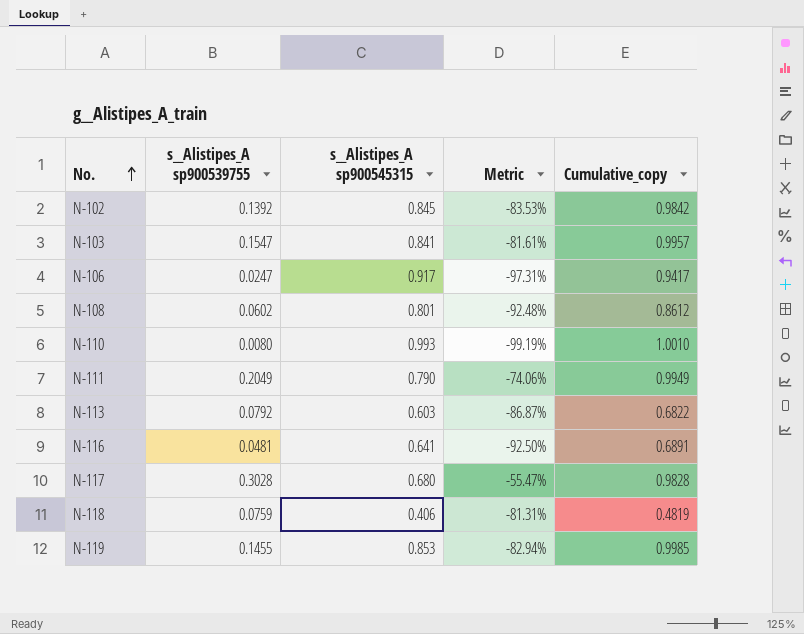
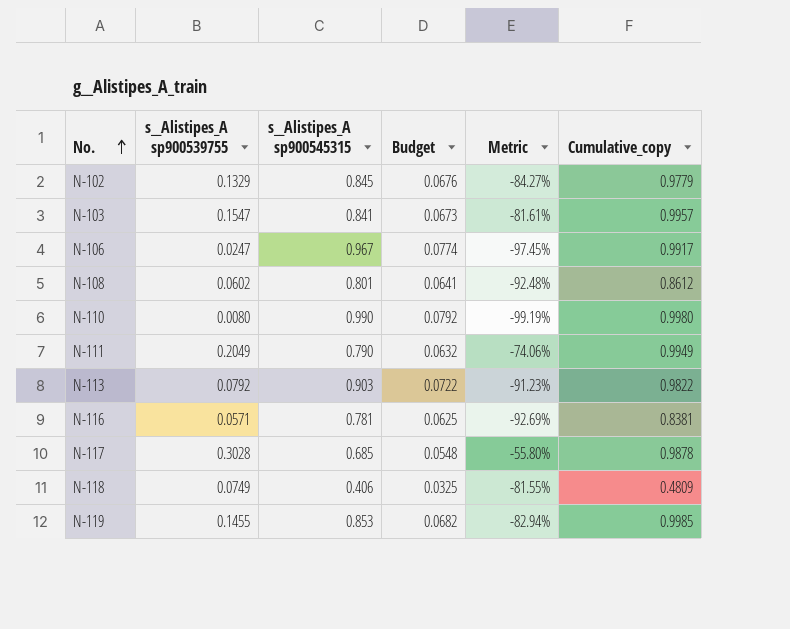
column Budget | formula: none -> [s__Alistipes_A sp900545315] * 0.08
N-102 | s__Alistipes_A sp900539755: 0.1392 -> 0.1329
N-102 | Metric: -83.53% -> -84.27%
N-102 | Cumulative_copy: 0.9842 -> 0.9779
N-106 | s__Alistipes_A sp900545315: 0.917 -> 0.967
N-106 | Metric: -97.31% -> -97.45%
N-106 | Cumulative_copy: 0.9417 -> 0.9917
N-110 | s__Alistipes_A sp900545315: 0.993 -> 0.990
N-110 | Cumulative_copy: 1.0010 -> 0.9980
N-113 | s__Alistipes_A sp900545315: 0.603 -> 0.903
N-113 | Metric: -86.87% -> -91.23%
N-113 | Cumulative_copy: 0.6822 -> 0.9822
N-116 | s__Alistipes_A sp900539755: 0.0481 -> 0.0571
N-116 | s__Alistipes_A sp900545315: 0.641 -> 0.781
N-116 | Metric: -92.50% -> -92.69%
N-116 | Cumulative_copy: 0.6891 -> 0.8381
N-117 | s__Alistipes_A sp900545315: 0.680 -> 0.685
N-117 | Metric: -55.47% -> -55.80%
N-117 | Cumulative_copy: 0.9828 -> 0.9878
N-118 | s__Alistipes_A sp900539755: 0.0759 -> 0.0749
N-118 | Metric: -81.31% -> -81.55%
N-118 | Cumulative_copy: 0.4819 -> 0.4809

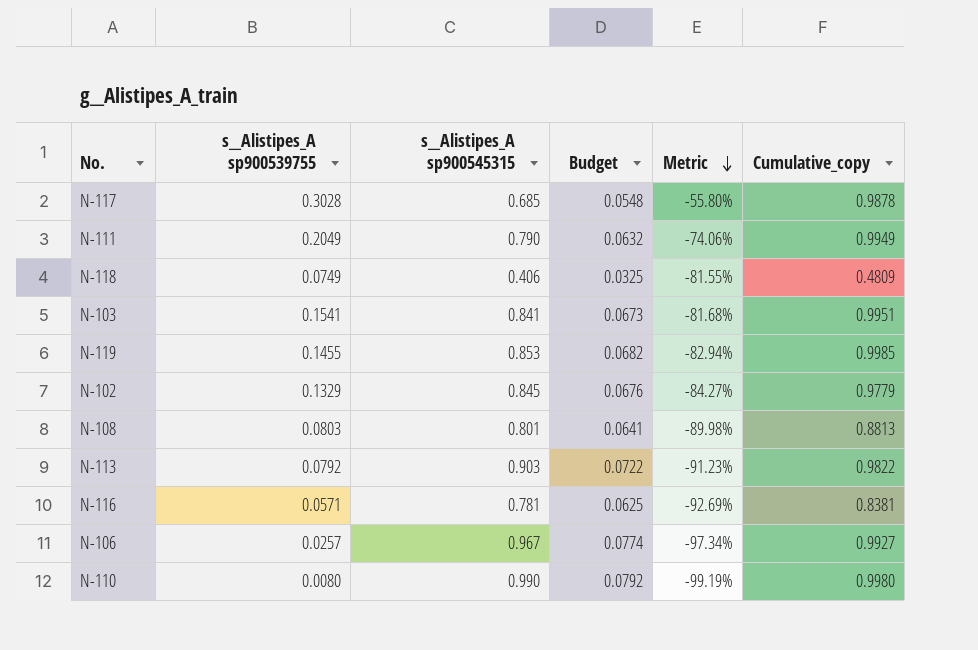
row order: No. ascending -> Metric descending
N-103 | s__Alistipes_A sp900539755: 0.1547 -> 0.1541
N-103 | Metric: -81.61% -> -81.68%
N-103 | Cumulative_copy: 0.9957 -> 0.9951
N-108 | s__Alistipes_A sp900539755: 0.0602 -> 0.0803
N-108 | Metric: -92.48% -> -89.98%
N-108 | Cumulative_copy: 0.8612 -> 0.8813
N-106 | s__Alistipes_A sp900539755: 0.0247 -> 0.0257
N-106 | Metric: -97.45% -> -97.34%
N-106 | Cumulative_copy: 0.9917 -> 0.9927

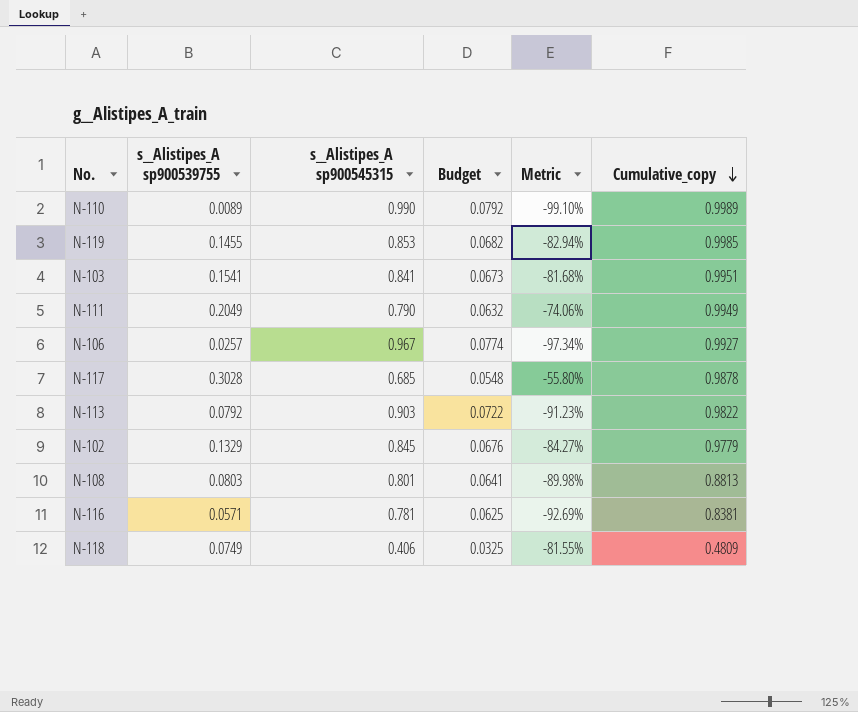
row order: Metric descending -> Cumulative_copy descending
N-110 | s__Alistipes_A sp900539755: 0.0080 -> 0.0089
N-110 | Metric: -99.19% -> -99.10%
N-110 | Cumulative_copy: 0.9980 -> 0.9989

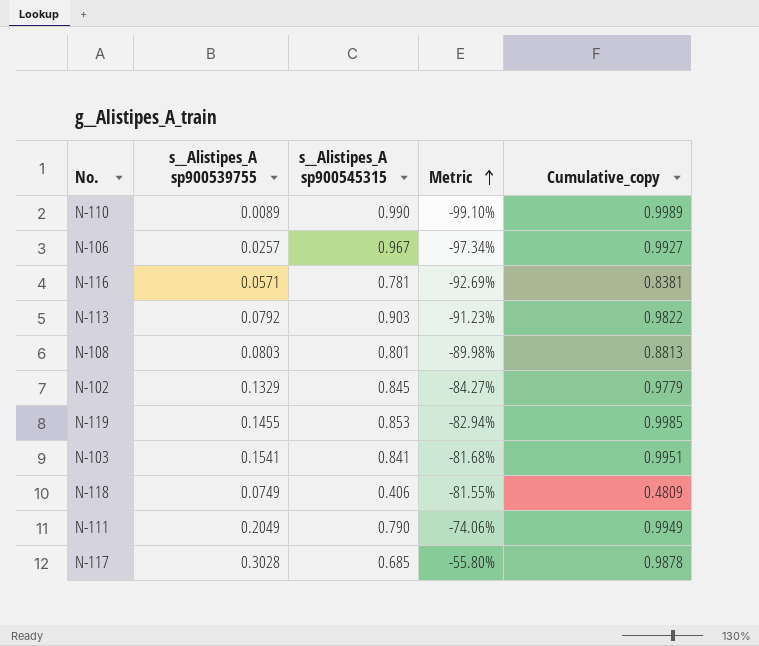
row order: Cumulative_copy descending -> Metric ascending
column Budget | formula: [s__Alistipes_A sp900545315] * 0.08 -> none

